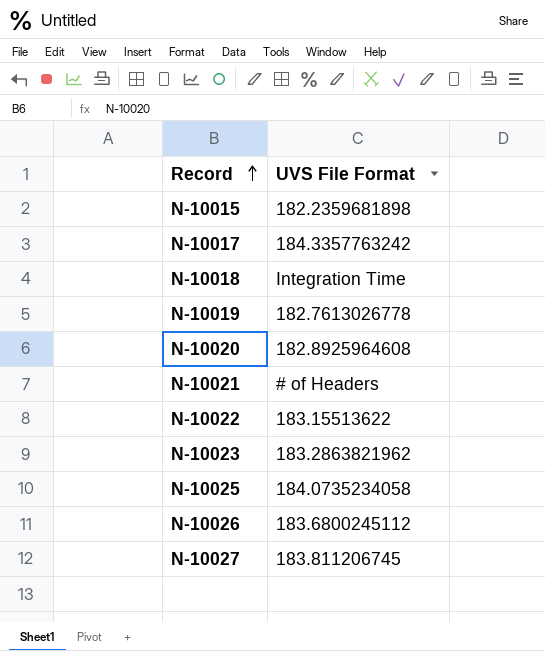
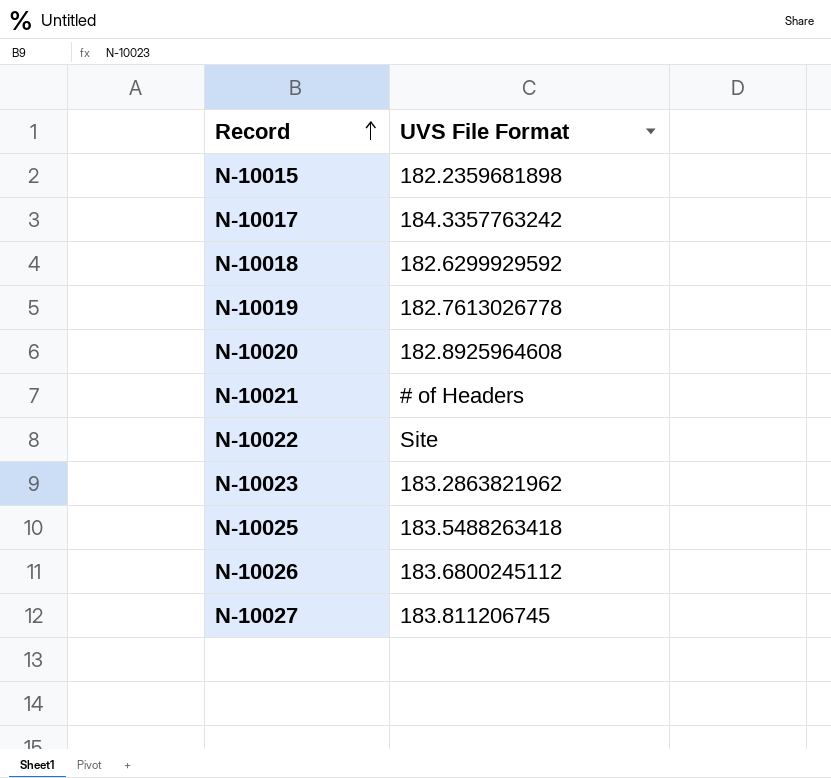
N-10018 | UVS File Format: Integration Time -> 182.6299929592
N-10022 | UVS File Format: 183.15513622 -> Site
N-10025 | UVS File Format: 184.0735234058 -> 183.5488263418

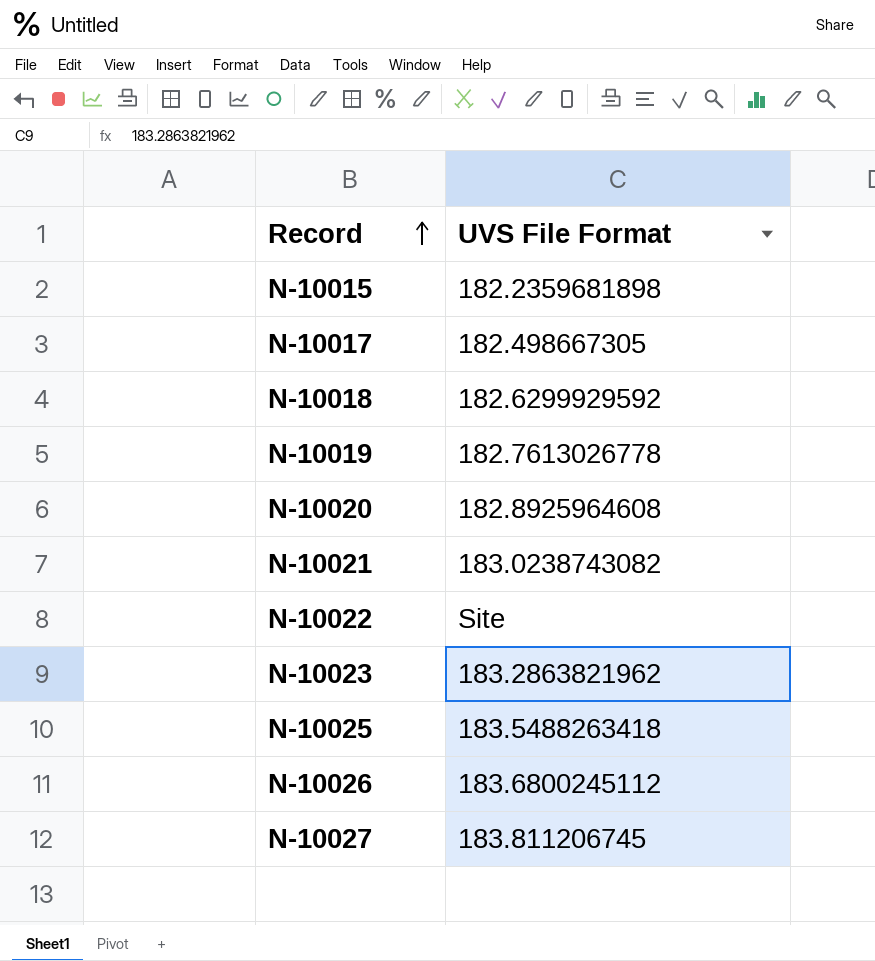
N-10017 | UVS File Format: 184.3357763242 -> 182.498667305
N-10021 | UVS File Format: # of Headers -> 183.0238743082

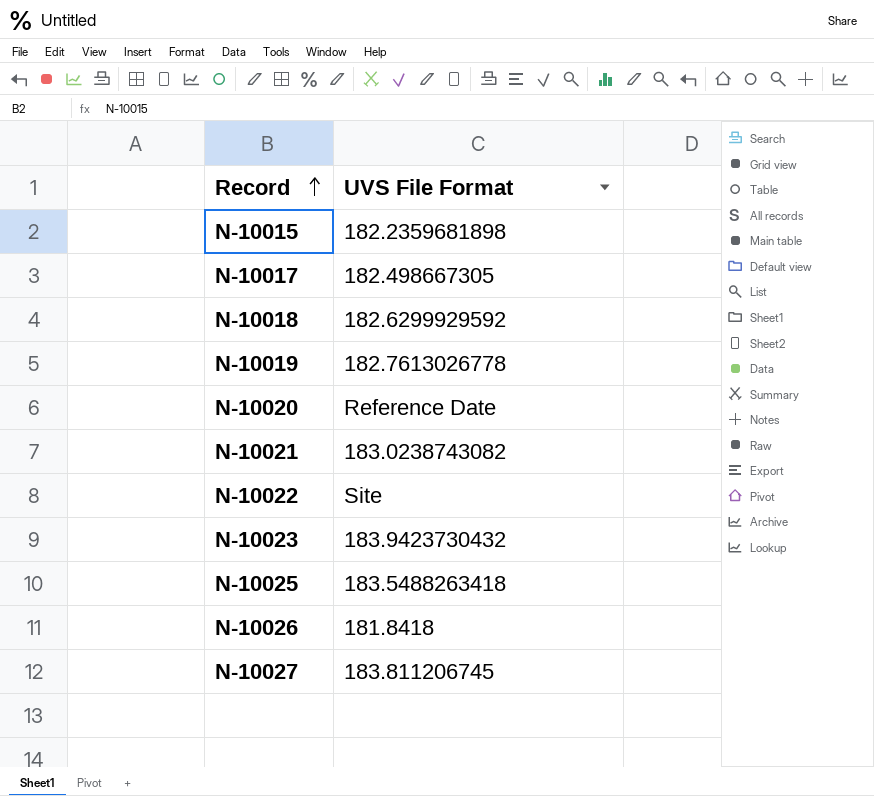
N-10020 | UVS File Format: 182.8925964608 -> Reference Date
N-10023 | UVS File Format: 183.2863821962 -> 183.9423730432
N-10026 | UVS File Format: 183.6800245112 -> 181.8418

